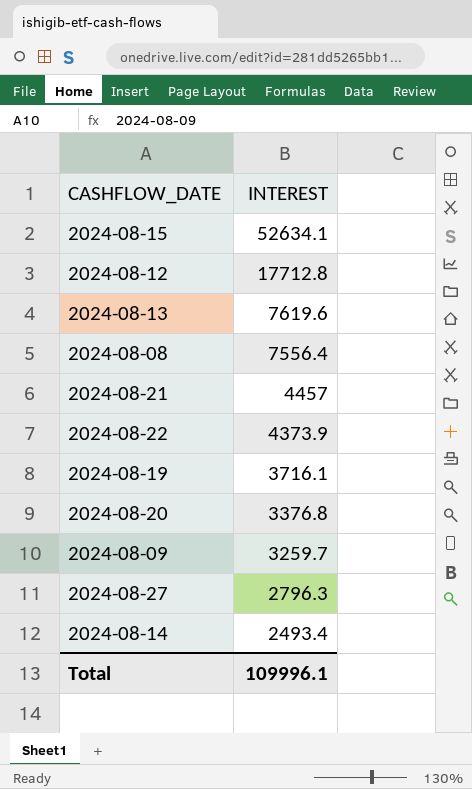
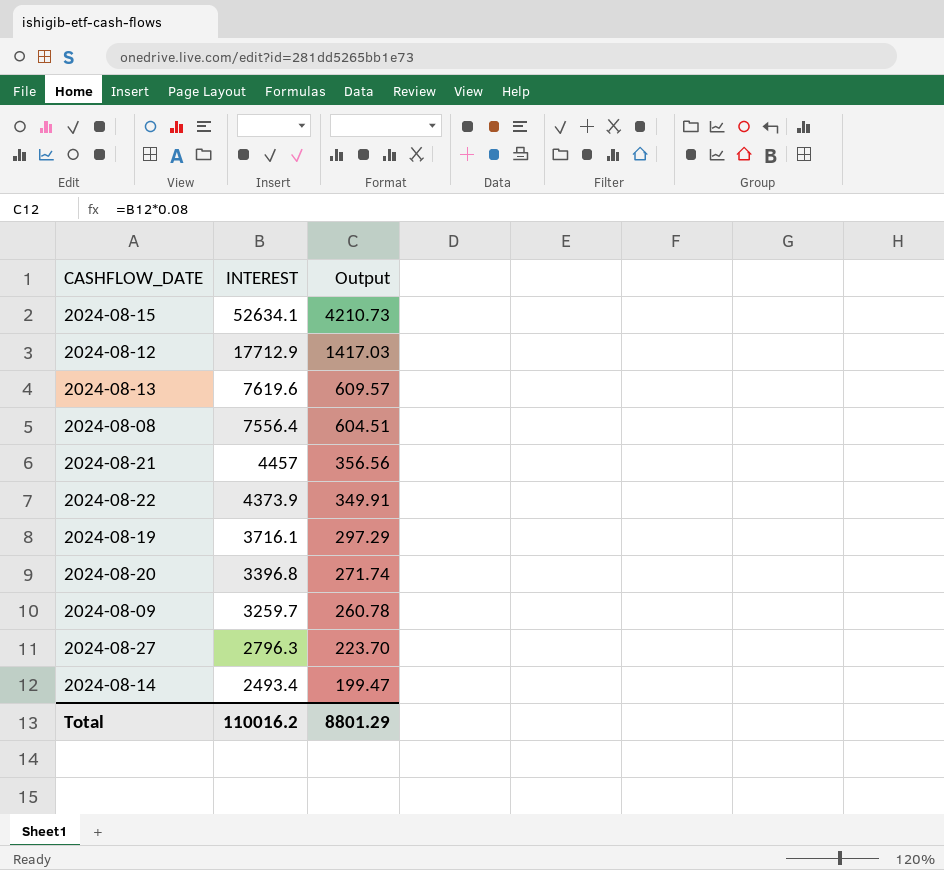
column Output | formula: none -> [INTEREST] * 0.08
2024-08-12 | INTEREST: 17712.8 -> 17712.9
2024-08-20 | INTEREST: 3376.8 -> 3396.8
Total | INTEREST: 109996.1 -> 110016.2

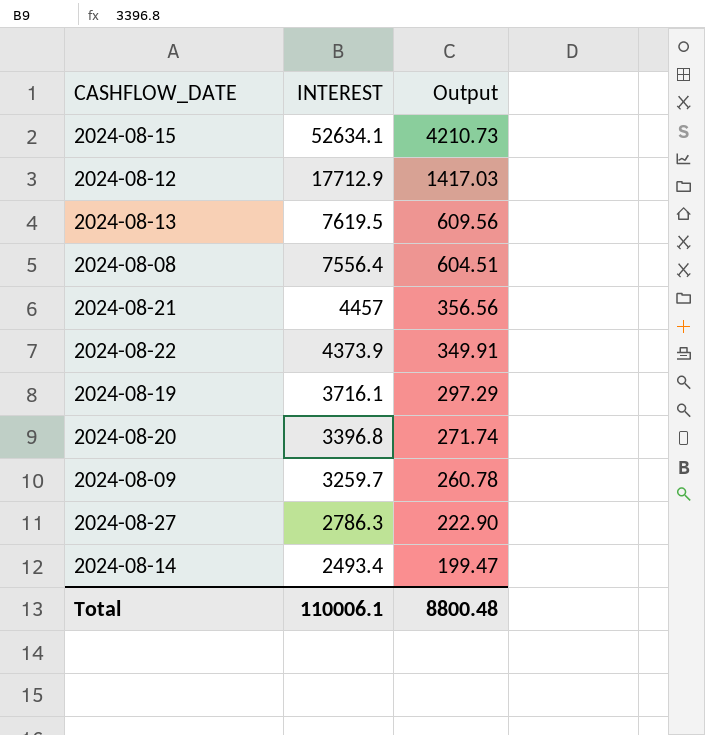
2024-08-13 | INTEREST: 7619.6 -> 7619.5
2024-08-13 | Output: 609.57 -> 609.56
2024-08-27 | INTEREST: 2796.3 -> 2786.3
2024-08-27 | Output: 223.70 -> 222.90
Total | INTEREST: 110016.2 -> 110006.1
Total | Output: 8801.29 -> 8800.48

